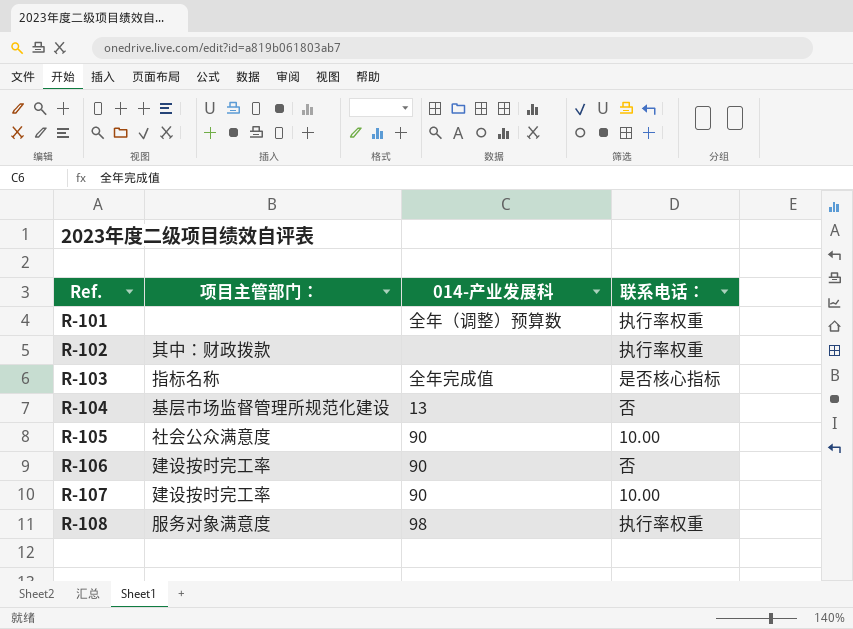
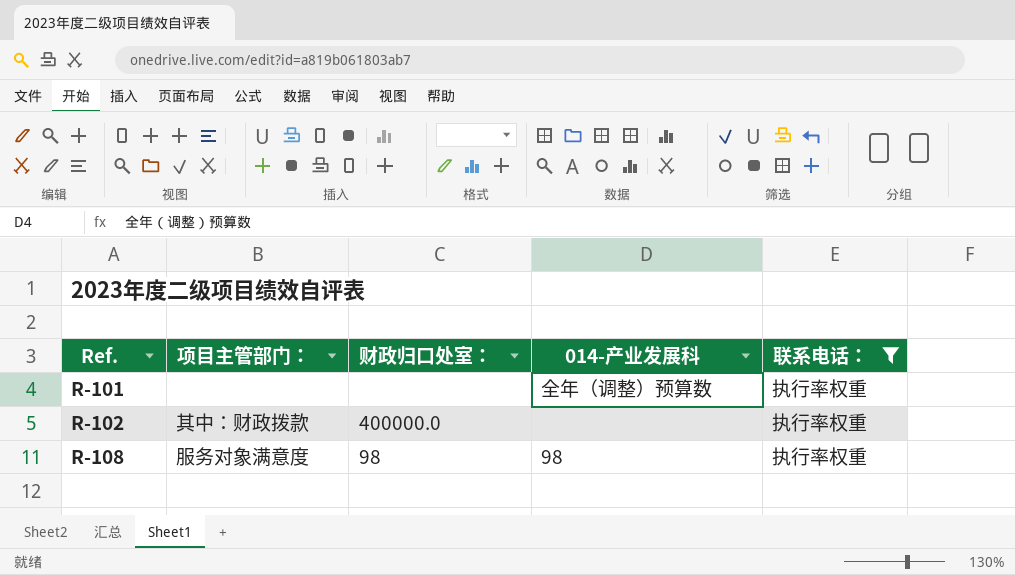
filter: none -> 联系电话： = 执行率权重
column 财政归口处室： | position: none -> 3

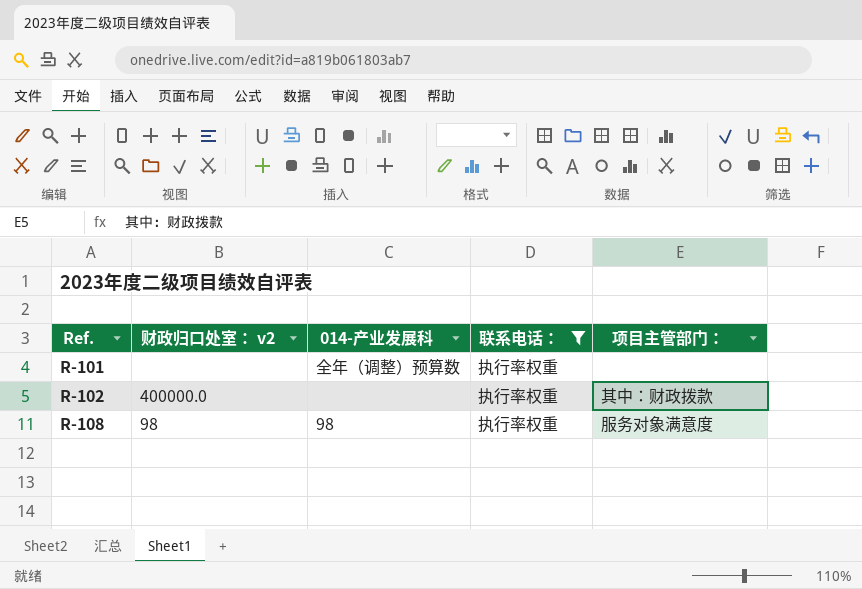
column name: 财政归口处室： -> 财政归口处室： v2
column 项目主管部门： | position: 2 -> 5

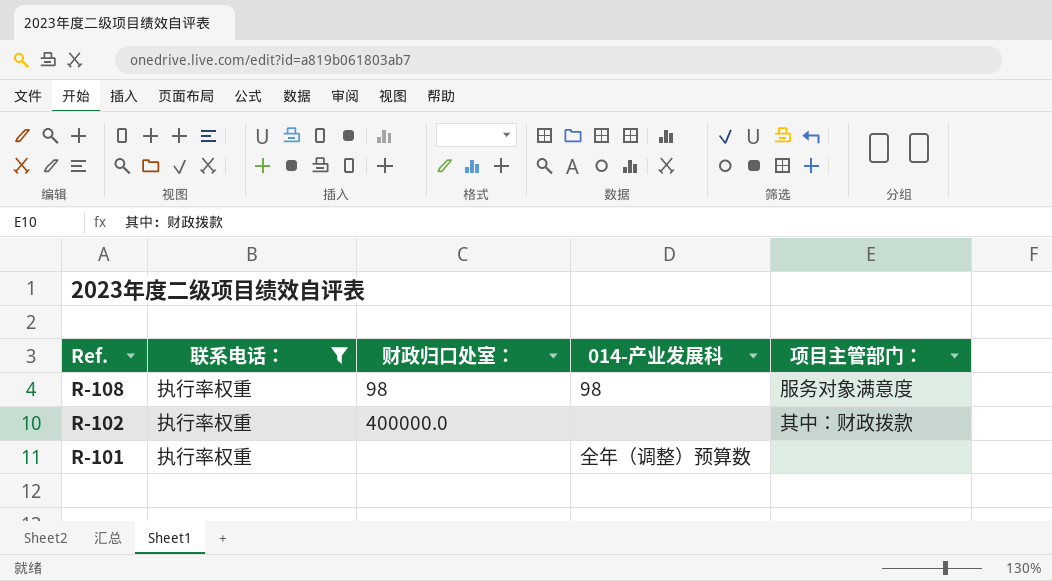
row order: Ref. ascending -> Ref. descending
column 联系电话： | position: 4 -> 2
column name: 财政归口处室： v2 -> 财政归口处室：

